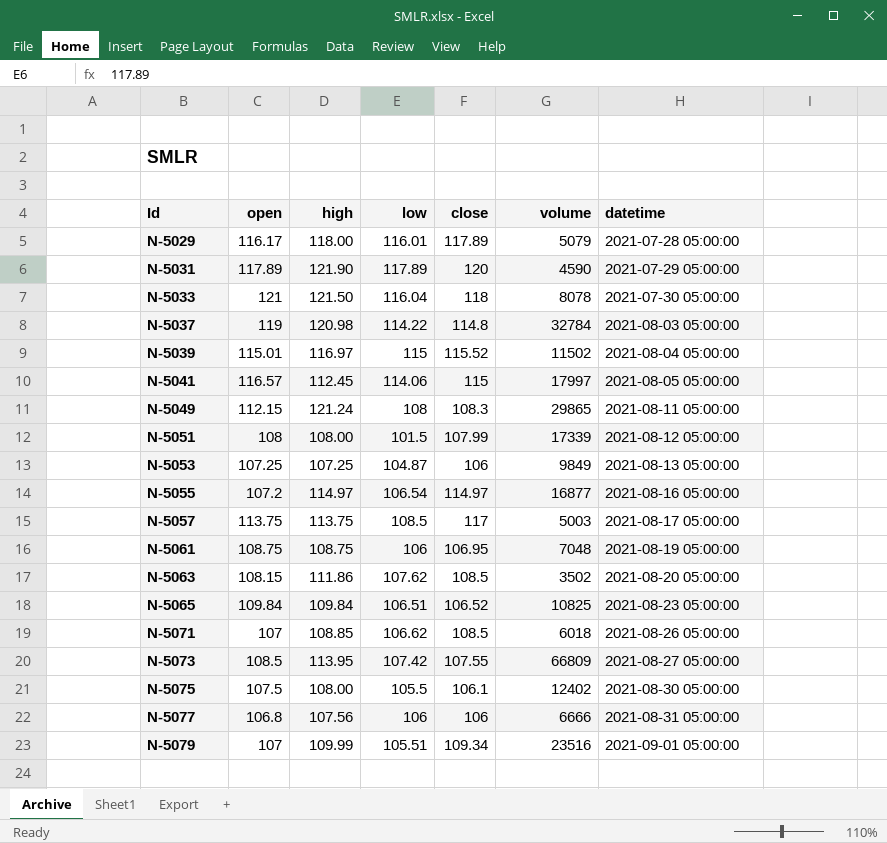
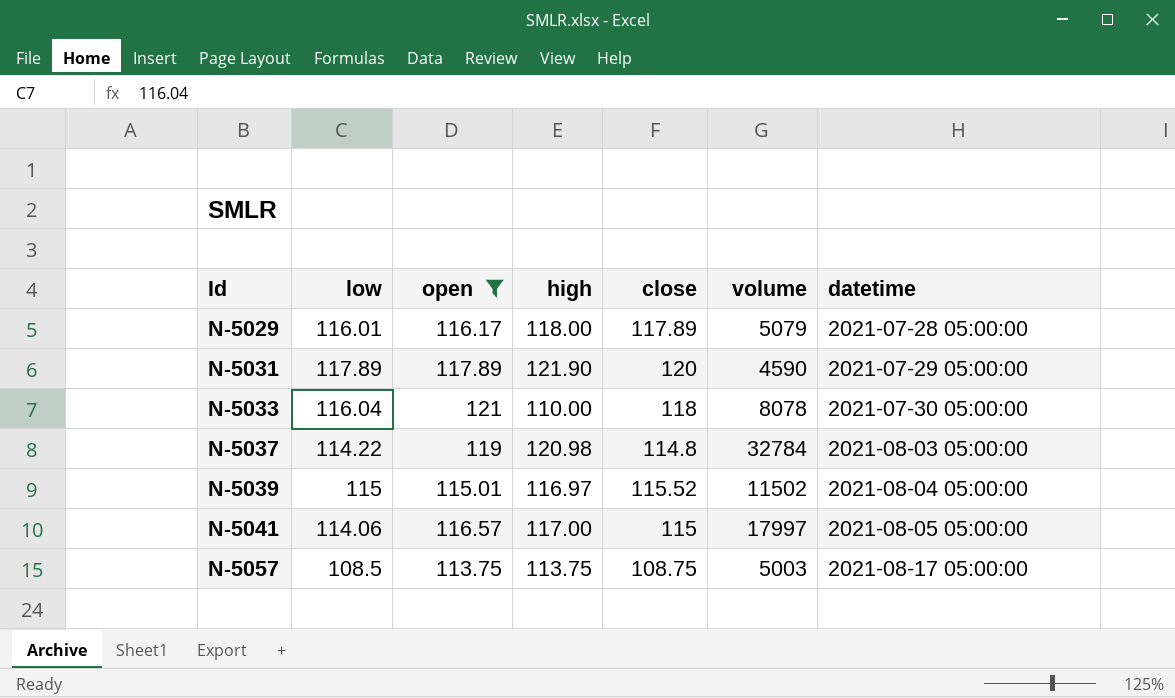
filter: none -> open >= 113.75
column low | position: 4 -> 2
N-5033 | high: 121.50 -> 110.00
N-5041 | high: 112.45 -> 117.00
N-5057 | close: 117 -> 108.75

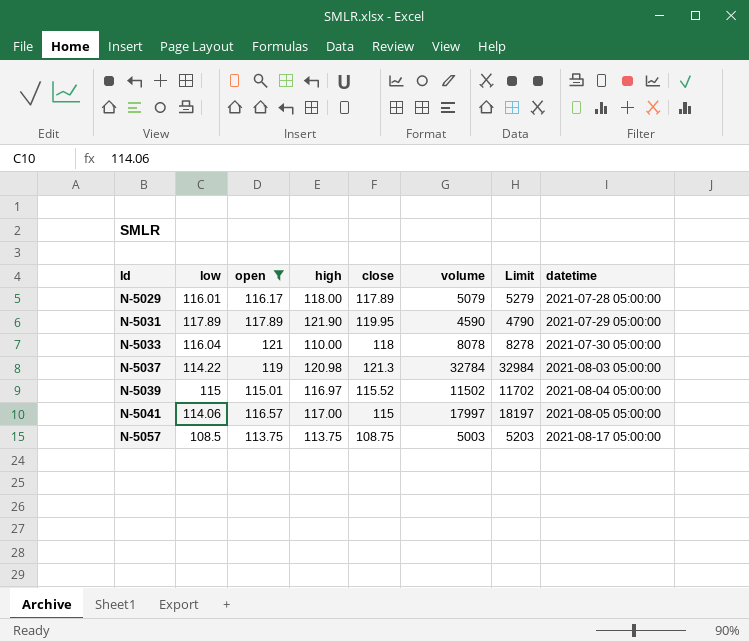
column Limit | formula: none -> [volume] + 200
N-5031 | close: 120 -> 119.95
N-5037 | close: 114.8 -> 121.3

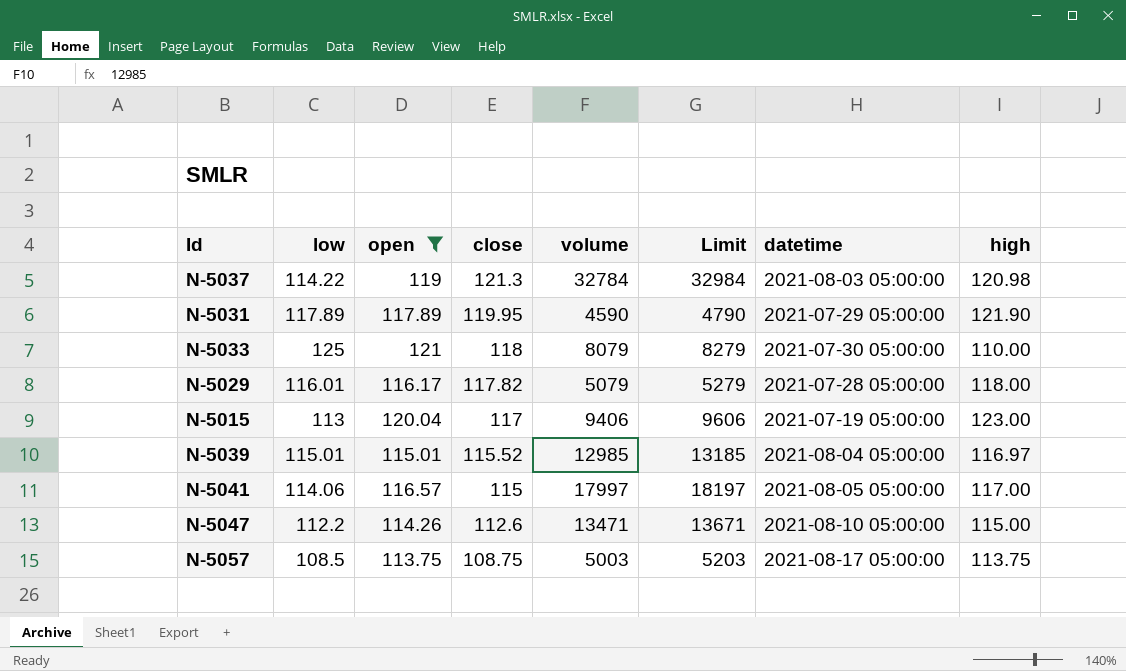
row order: Id ascending -> close descending
column high | position: 4 -> 8
N-5033 | low: 116.04 -> 125
N-5033 | volume: 8078 -> 8079
N-5033 | Limit: 8278 -> 8279
N-5029 | close: 117.89 -> 117.82
row N-5015: none -> 113 | 120.04 | 117 | 9406 | 9606 | 2021-07-19 05:00:00 | 123.00
N-5039 | low: 115 -> 115.01
N-5039 | volume: 11502 -> 12985
N-5039 | Limit: 11702 -> 13185
row N-5047: none -> 112.2 | 114.26 | 112.6 | 13471 | 13671 | 2021-08-10 05:00:00 | 115.00

